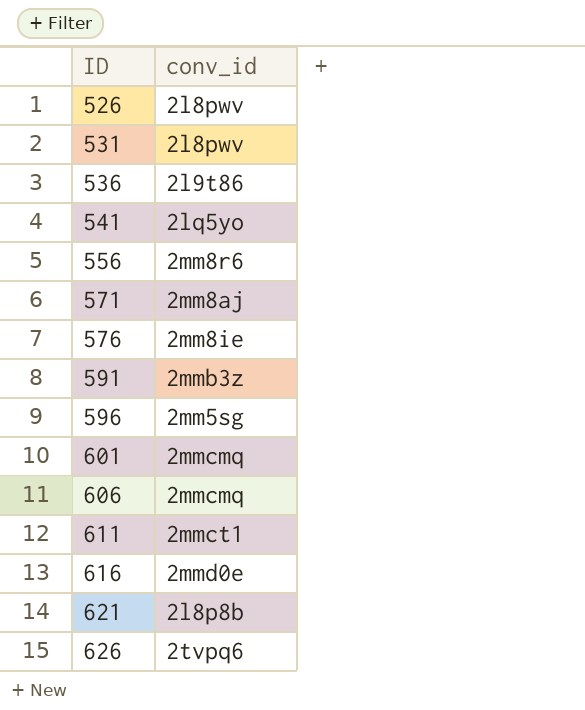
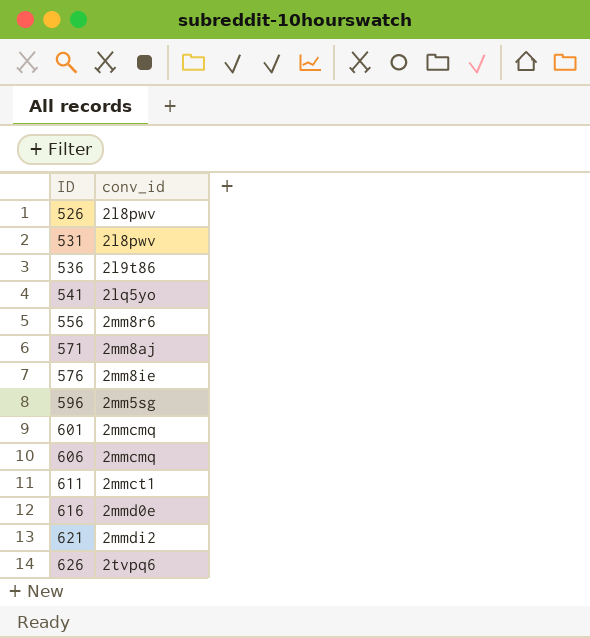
row 591: 2mmb3z -> none
621 | conv_id: 2l8p8b -> 2mmdi2

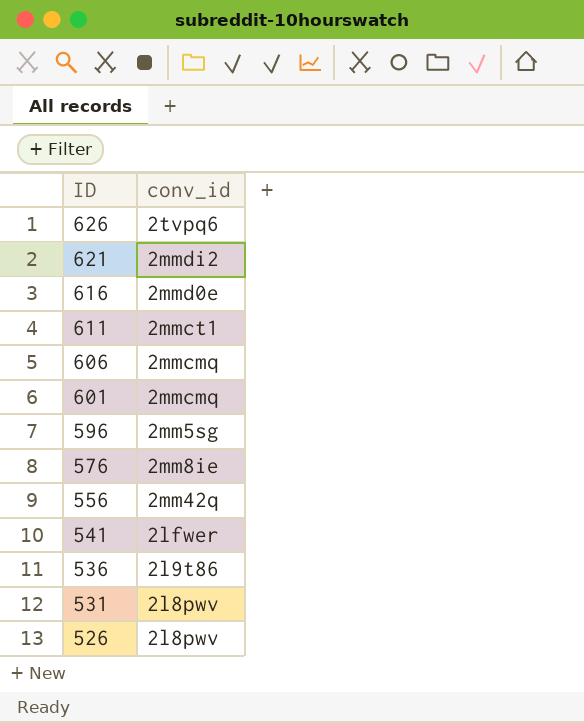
row order: ID ascending -> ID descending
row 571: 2mm8aj -> none
556 | conv_id: 2mm8r6 -> 2mm42q
541 | conv_id: 2lq5yo -> 2lfwer

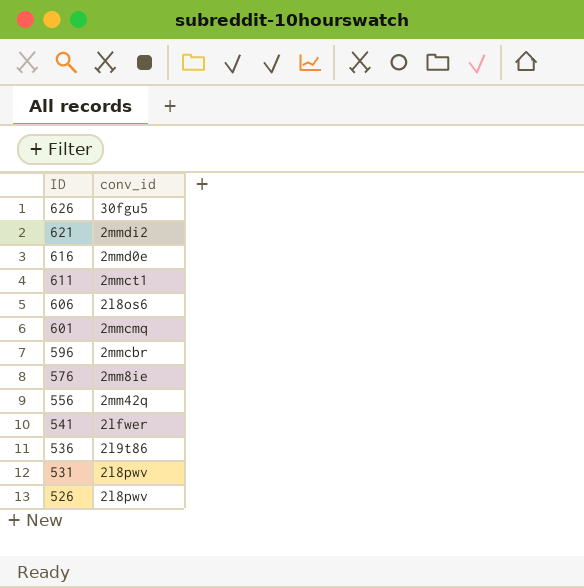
626 | conv_id: 2tvpq6 -> 30fgu5
606 | conv_id: 2mmcmq -> 2l8os6
596 | conv_id: 2mm5sg -> 2mmcbr

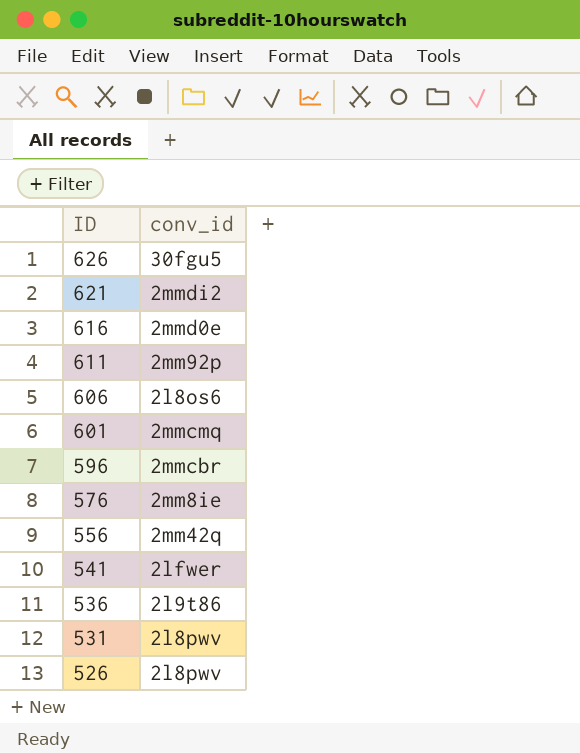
611 | conv_id: 2mmct1 -> 2mm92p

